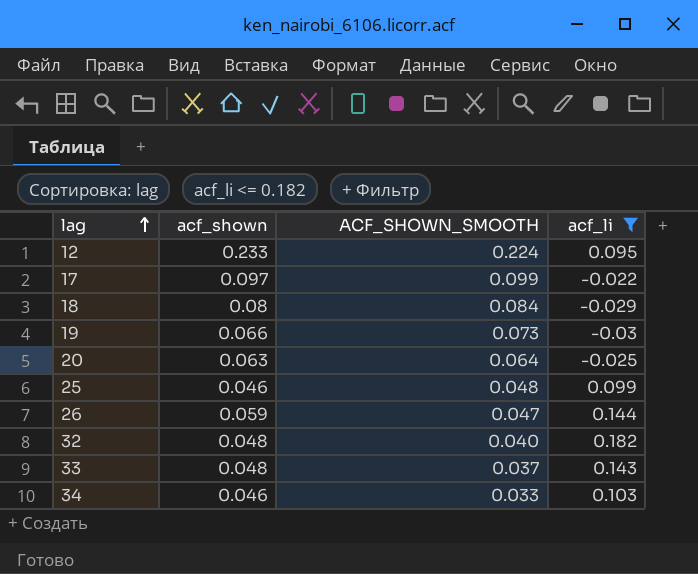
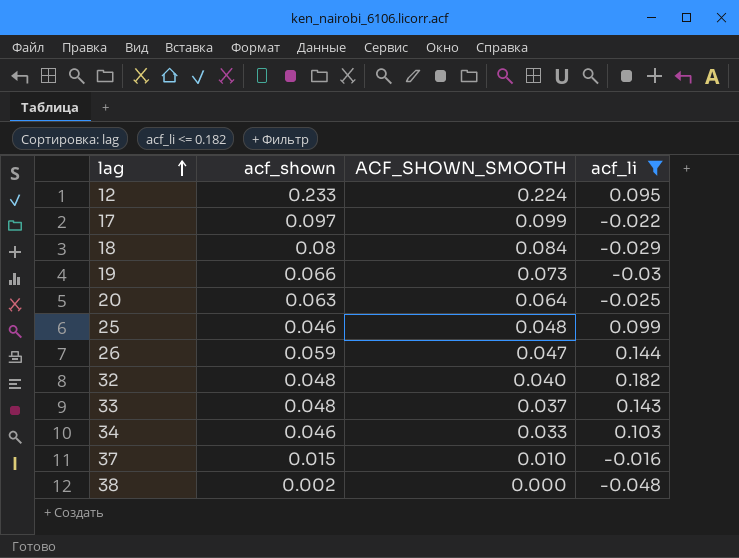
row 37: none -> 0.015 | 0.010 | -0.016
row 38: none -> 0.002 | 0.000 | -0.048

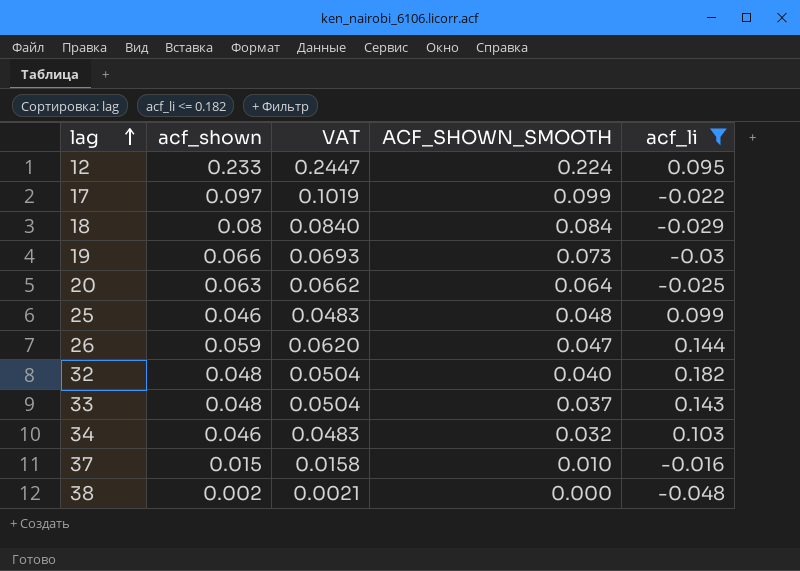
column VAT | formula: none -> [acf_shown] * 1.05
34 | ACF_SHOWN_SMOOTH: 0.033 -> 0.032

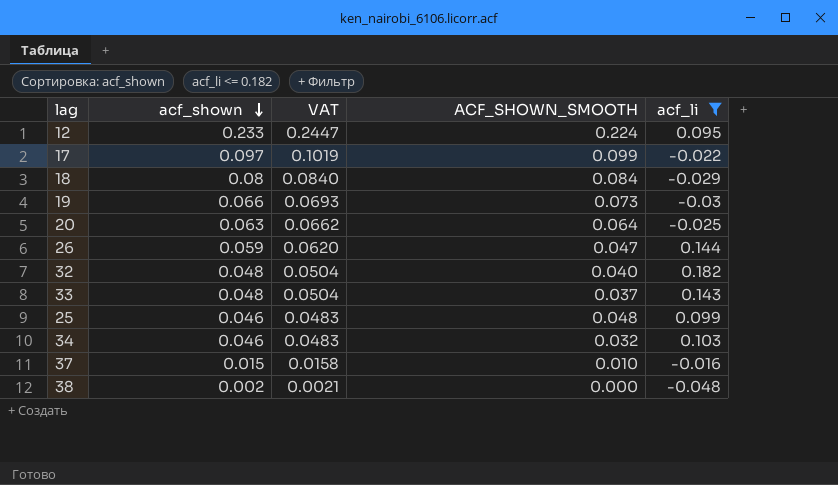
row order: lag ascending -> acf_shown descending

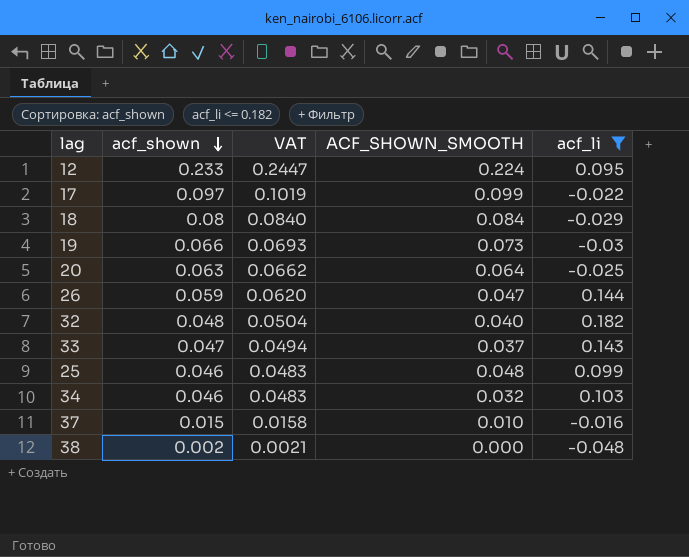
33 | acf_shown: 0.048 -> 0.047
33 | VAT: 0.0504 -> 0.0494

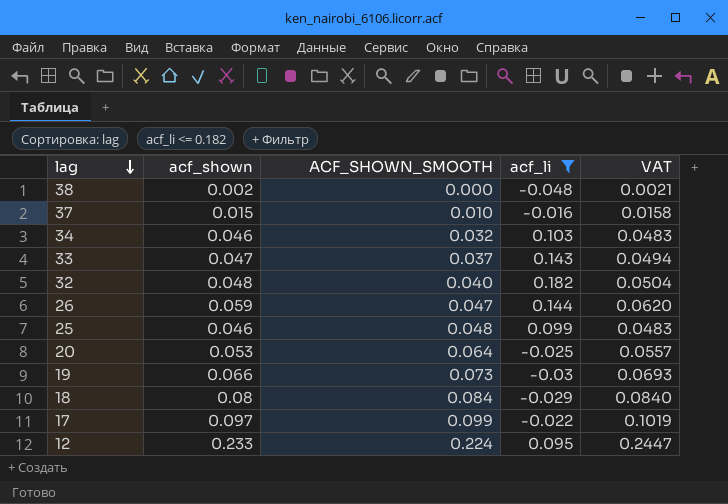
row order: acf_shown descending -> lag descending
column VAT | position: 3 -> 5
20 | acf_shown: 0.063 -> 0.053
20 | VAT: 0.0662 -> 0.0557

